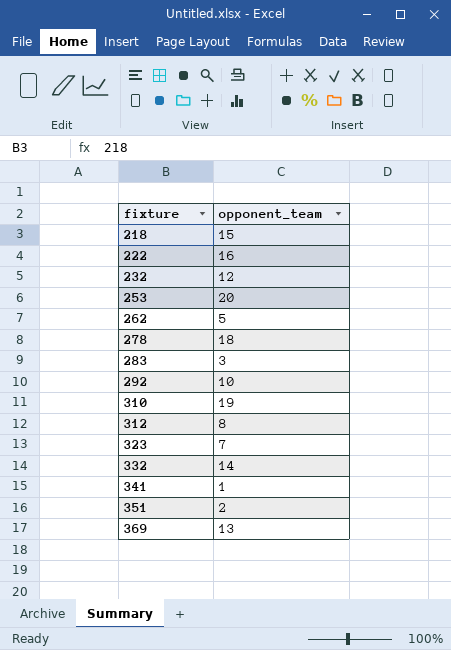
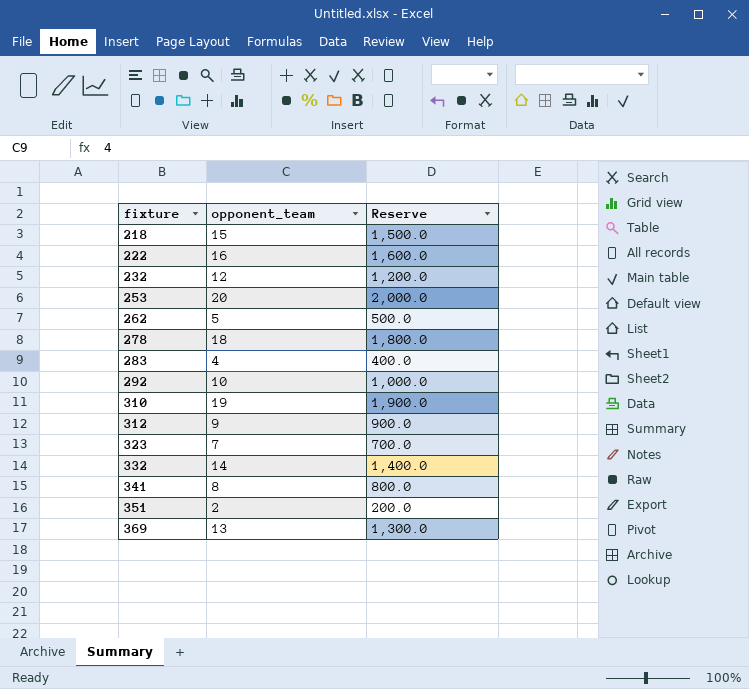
column Reserve | formula: none -> [opponent_team] * 100
283 | opponent_team: 3 -> 4
312 | opponent_team: 8 -> 9
341 | opponent_team: 1 -> 8

